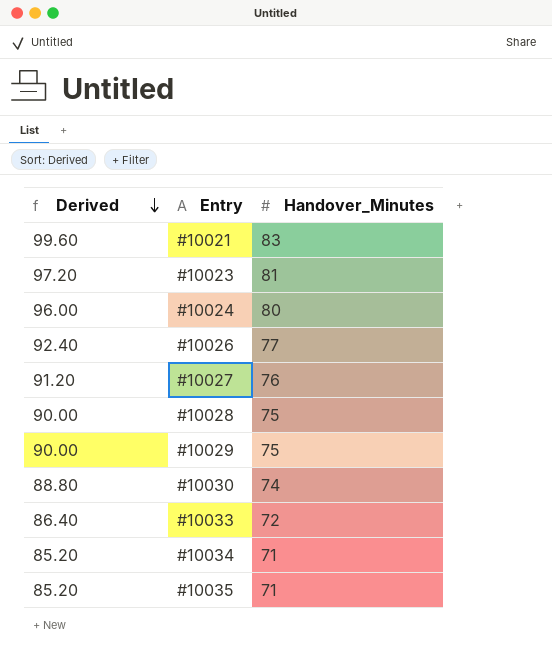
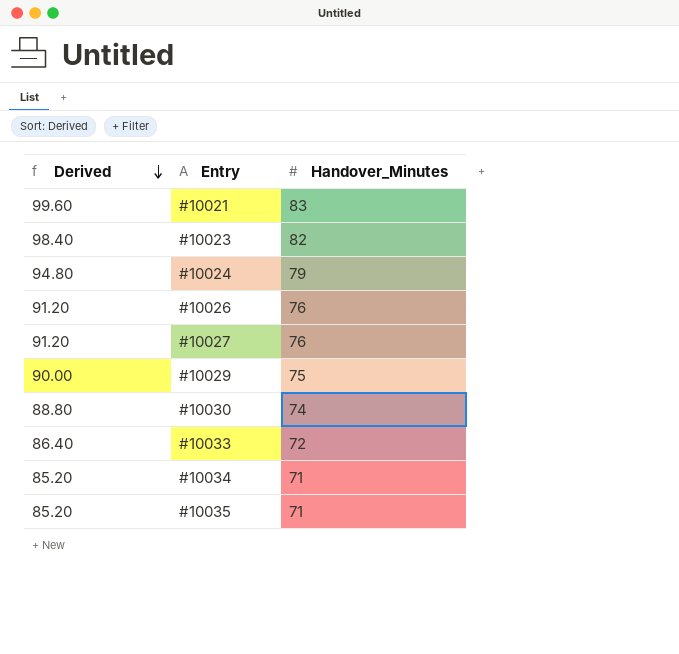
row #10028: 90.00 | 75 -> none
#10023 | Derived: 97.20 -> 98.40
#10023 | Handover_Minutes: 81 -> 82
#10024 | Derived: 96.00 -> 94.80
#10024 | Handover_Minutes: 80 -> 79
#10026 | Derived: 92.40 -> 91.20
#10026 | Handover_Minutes: 77 -> 76

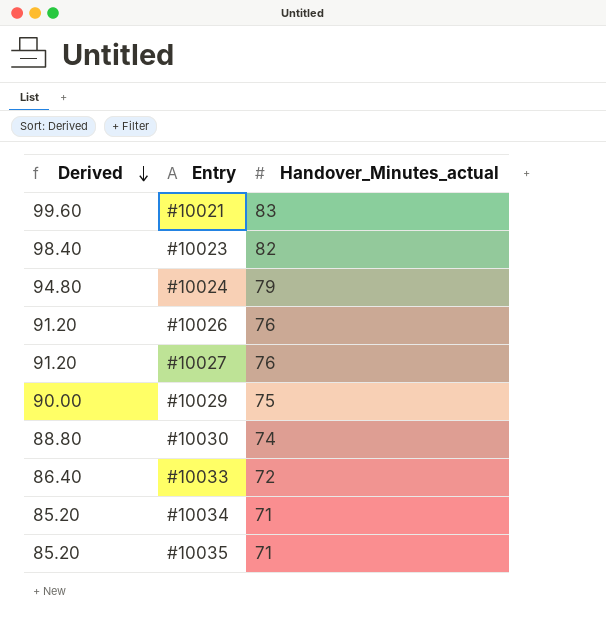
column name: Handover_Minutes -> Handover_Minutes_actual

